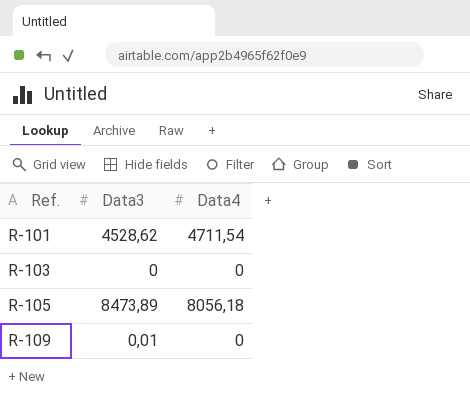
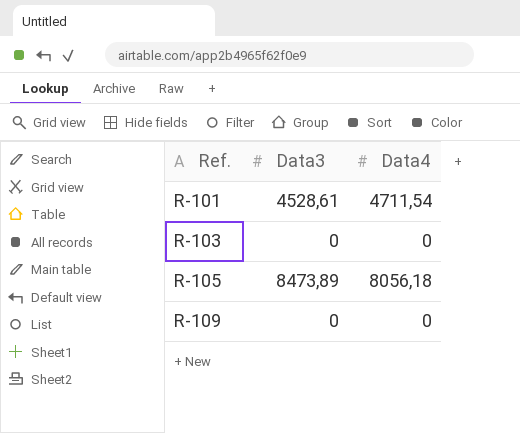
R-101 | Data3: 4528,62 -> 4528,61
R-109 | Data3: 0,01 -> 0

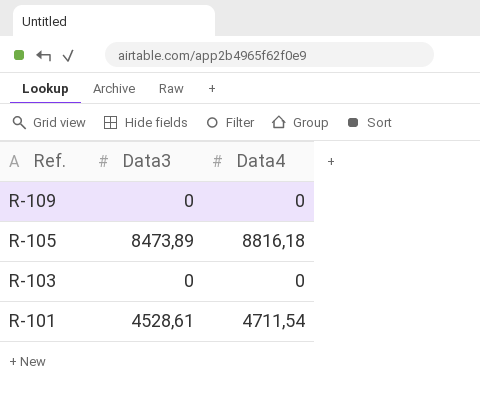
row order: Ref. ascending -> Ref. descending
R-105 | Data4: 8056,18 -> 8816,18

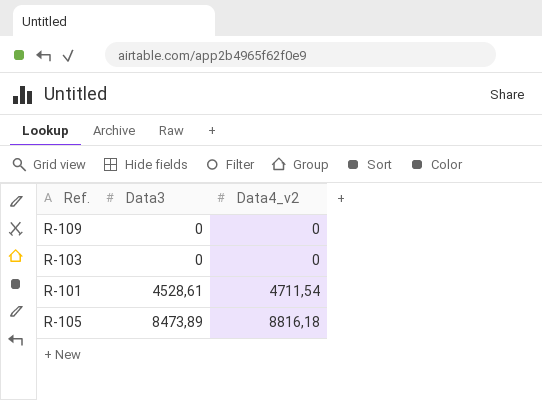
row order: Ref. descending -> Data3 ascending
column name: Data4 -> Data4_v2

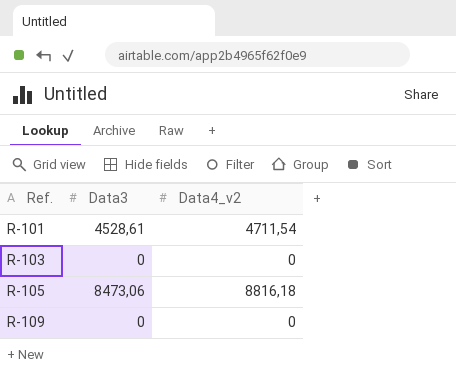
row order: Data3 ascending -> Ref. ascending
R-105 | Data3: 8473,89 -> 8473,06

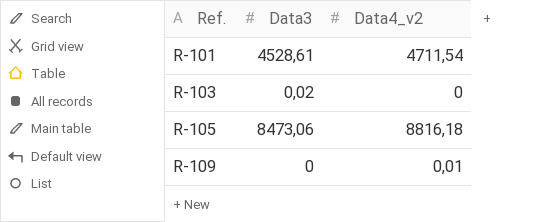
R-103 | Data3: 0 -> 0,02
R-109 | Data4_v2: 0 -> 0,01

